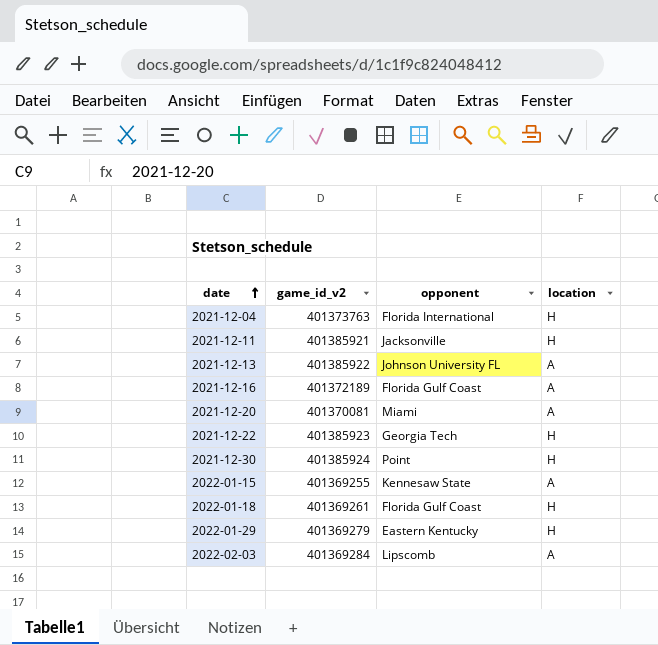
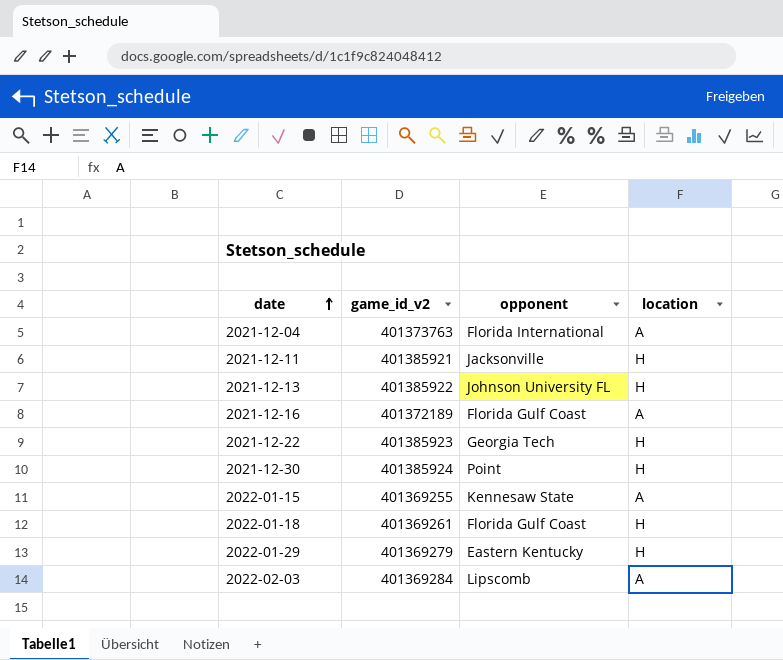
row 2021-12-20: 401370081 | Miami | A -> none
2021-12-04 | location: H -> A
2021-12-13 | location: A -> H

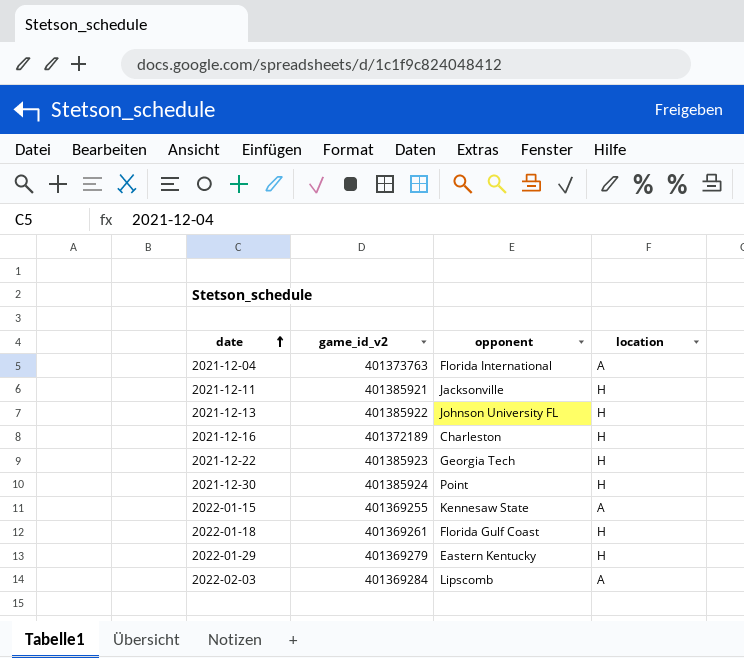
2021-12-16 | opponent: Florida Gulf Coast -> Charleston
2021-12-16 | location: A -> H

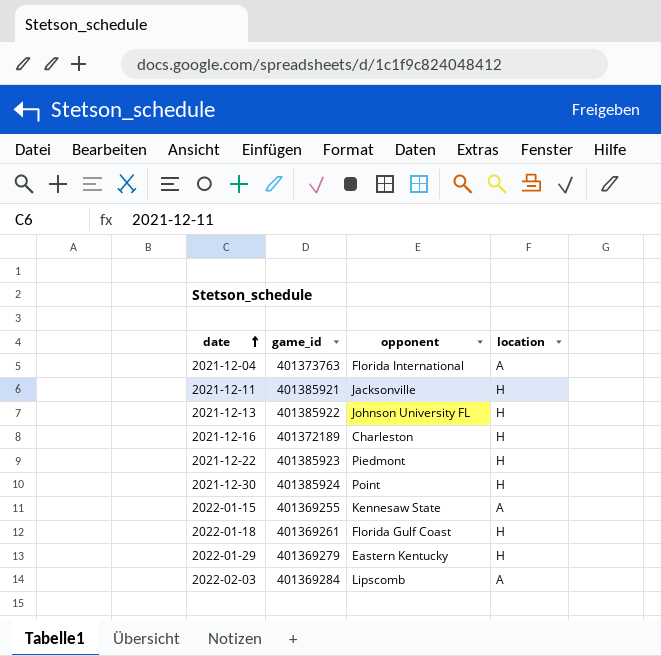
column name: game_id_v2 -> game_id
2021-12-22 | opponent: Georgia Tech -> Piedmont

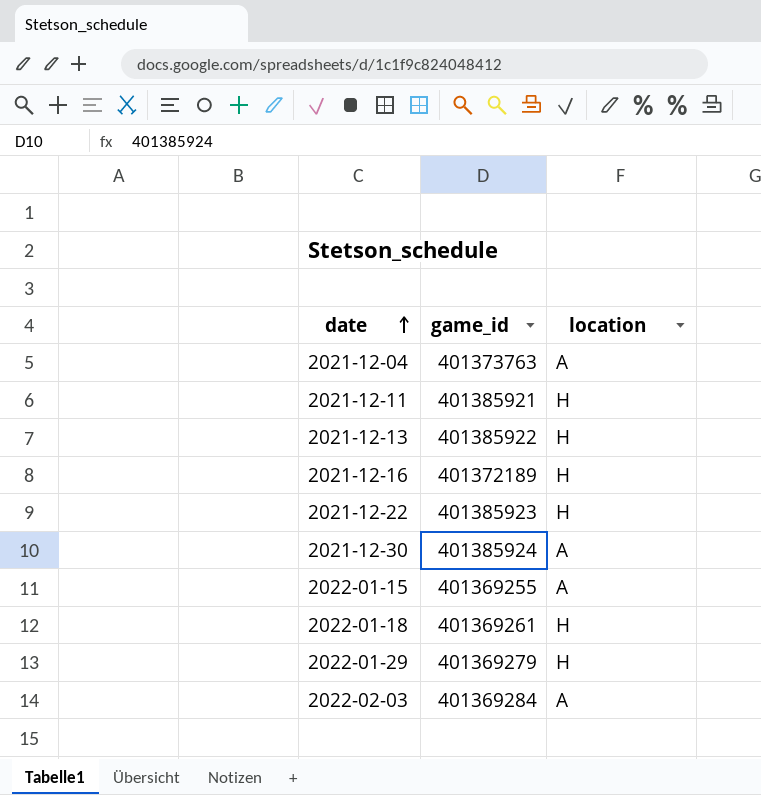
column opponent | position: 3 -> none
2021-12-30 | location: H -> A

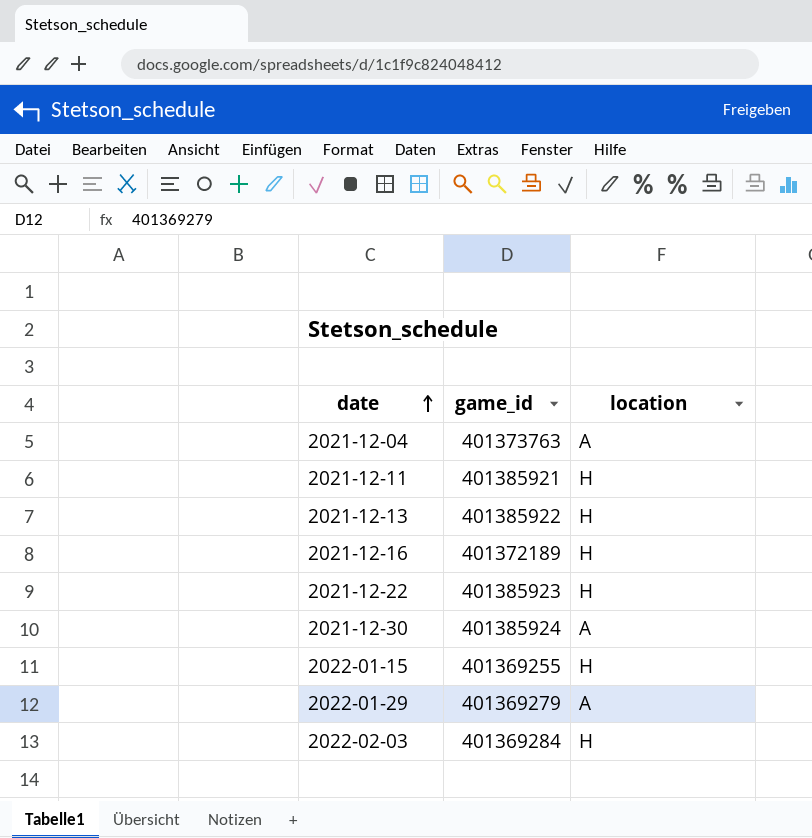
row 2022-01-18: 401369261 | H -> none
2022-01-15 | location: A -> H
2022-01-29 | location: H -> A
2022-02-03 | location: A -> H

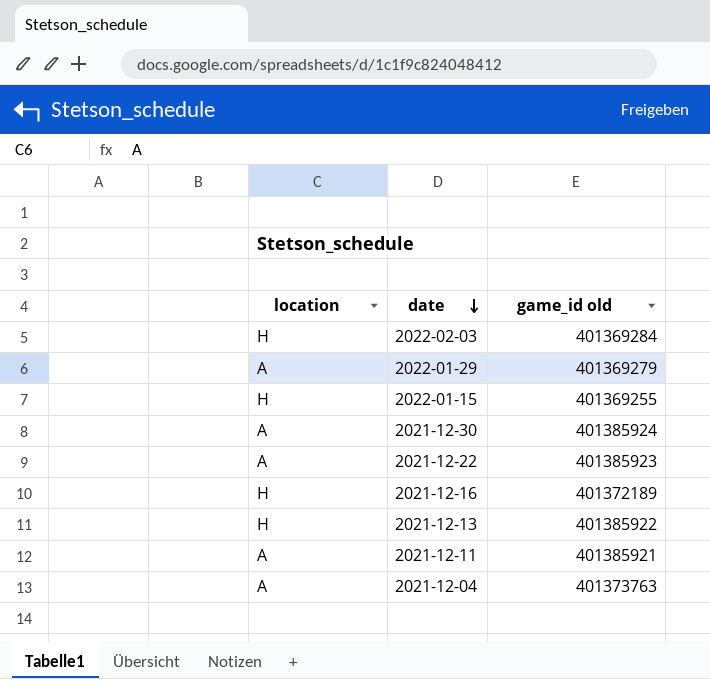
row order: date ascending -> date descending
column location | position: 3 -> 1
column name: game_id -> game_id old
2021-12-22 | location: H -> A
2021-12-11 | location: H -> A

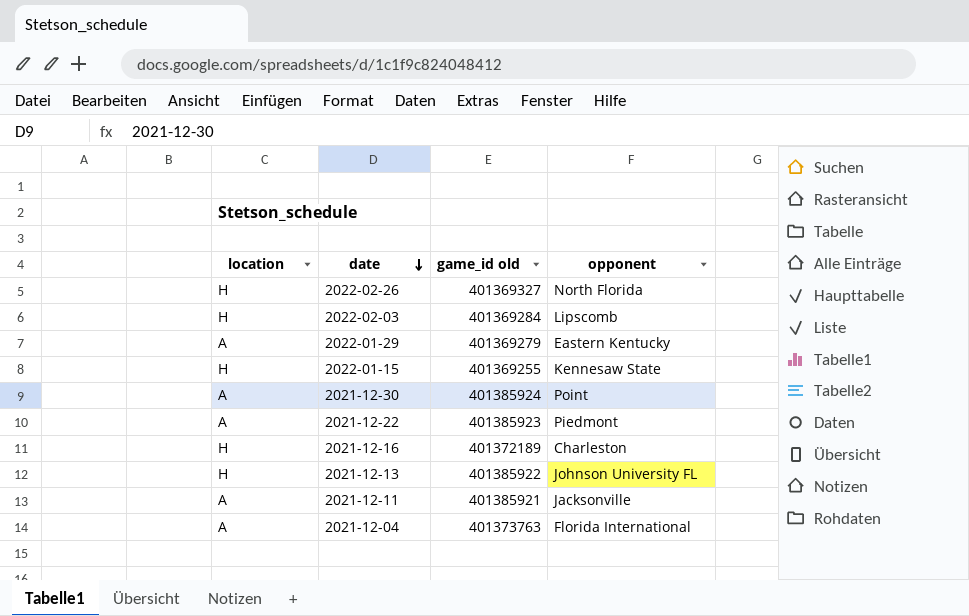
column opponent | position: none -> 4
row 2022-02-26: none -> H | 401369327 | North Florida

